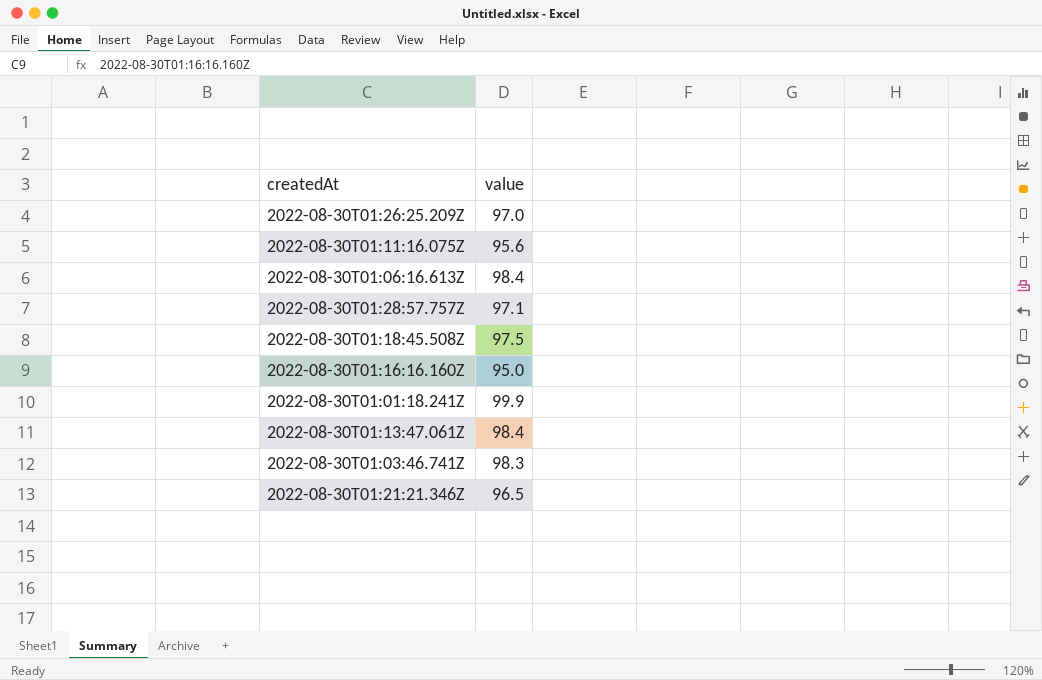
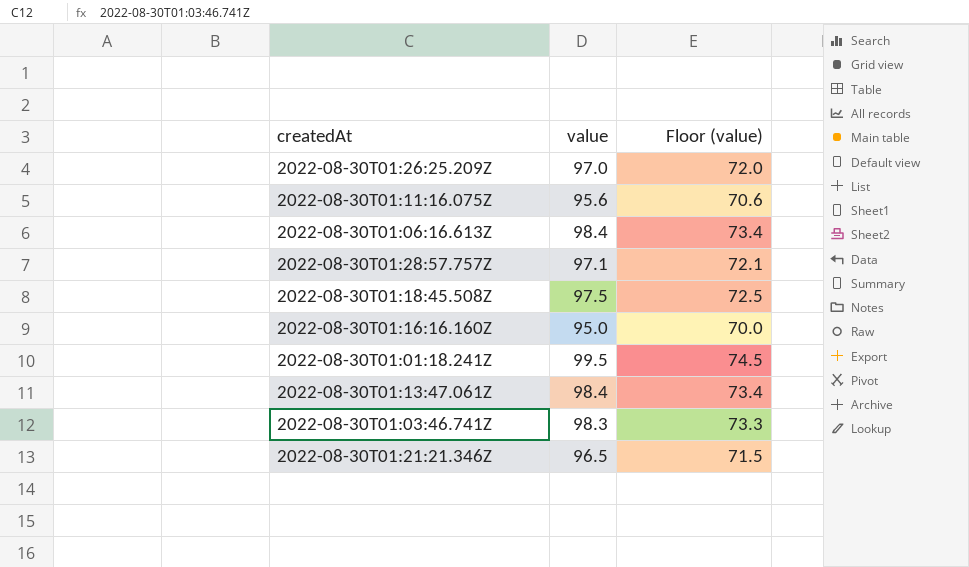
column Floor (value) | formula: none -> [value] - 25
2022-08-30T01:01:18.241Z | value: 99.9 -> 99.5

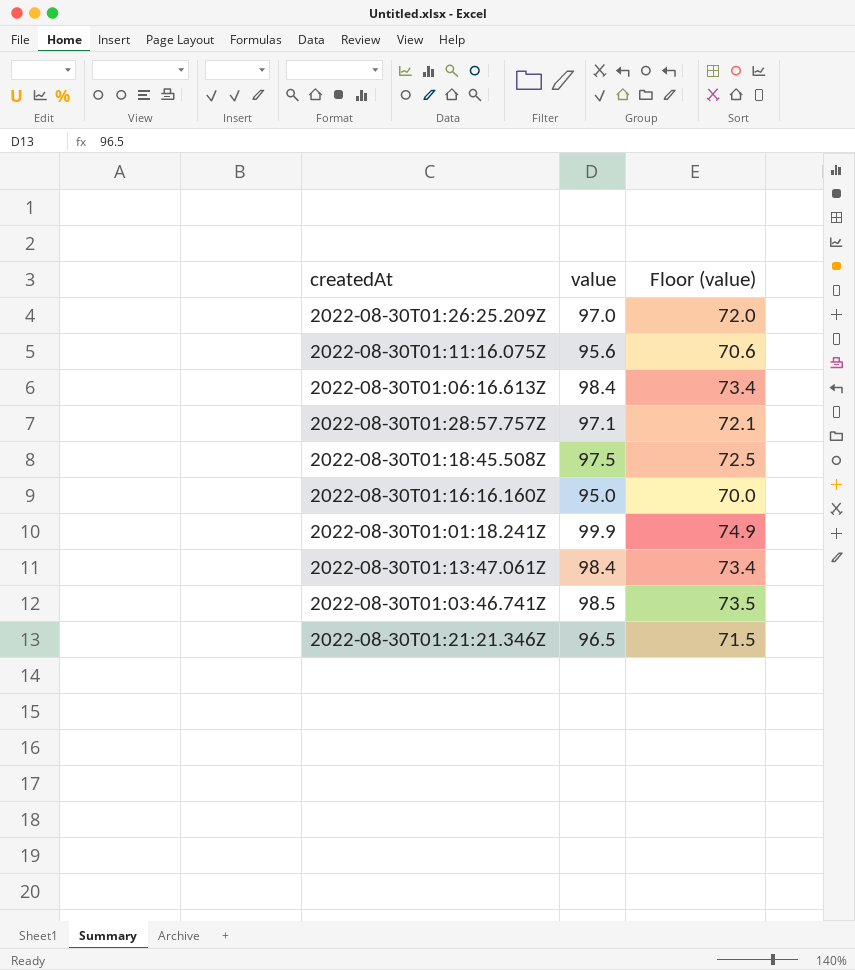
2022-08-30T01:01:18.241Z | value: 99.5 -> 99.9
2022-08-30T01:01:18.241Z | Floor (value): 74.5 -> 74.9
2022-08-30T01:03:46.741Z | value: 98.3 -> 98.5
2022-08-30T01:03:46.741Z | Floor (value): 73.3 -> 73.5

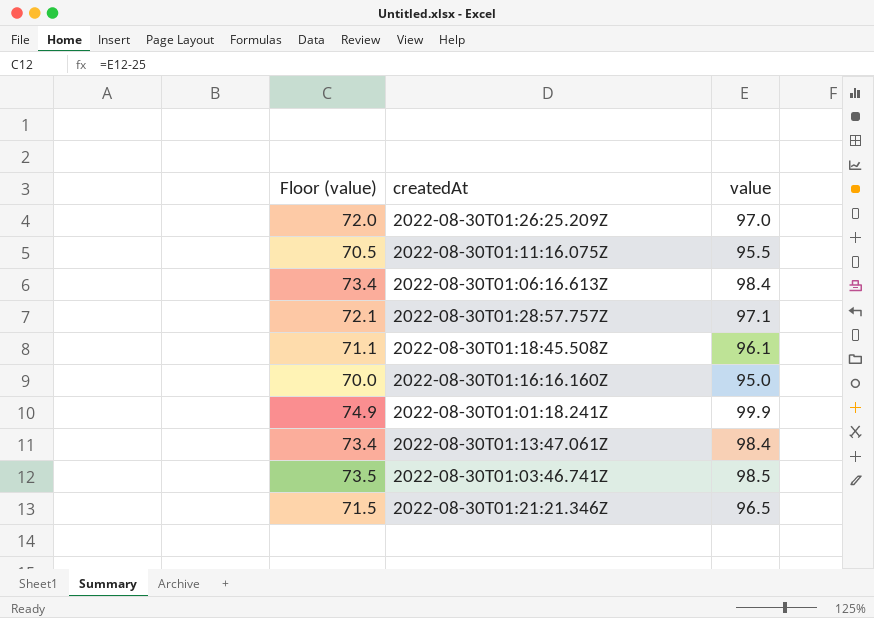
column Floor (value) | position: 3 -> 1
2022-08-30T01:11:16.075Z | Floor (value): 70.6 -> 70.5
2022-08-30T01:11:16.075Z | value: 95.6 -> 95.5
2022-08-30T01:18:45.508Z | Floor (value): 72.5 -> 71.1
2022-08-30T01:18:45.508Z | value: 97.5 -> 96.1

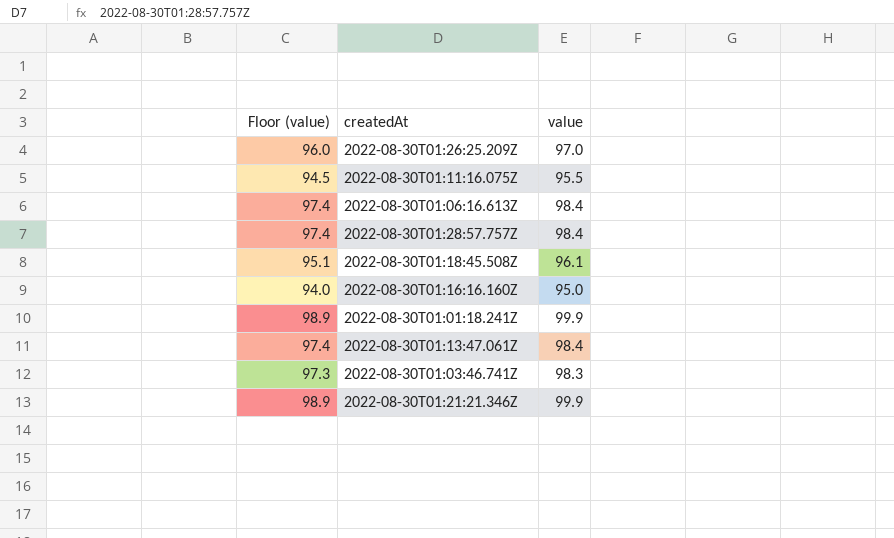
column Floor (value) | formula: [value] - 25 -> [value] - 1
2022-08-30T01:28:57.757Z | value: 97.1 -> 98.4
2022-08-30T01:03:46.741Z | value: 98.5 -> 98.3
2022-08-30T01:21:21.346Z | value: 96.5 -> 99.9

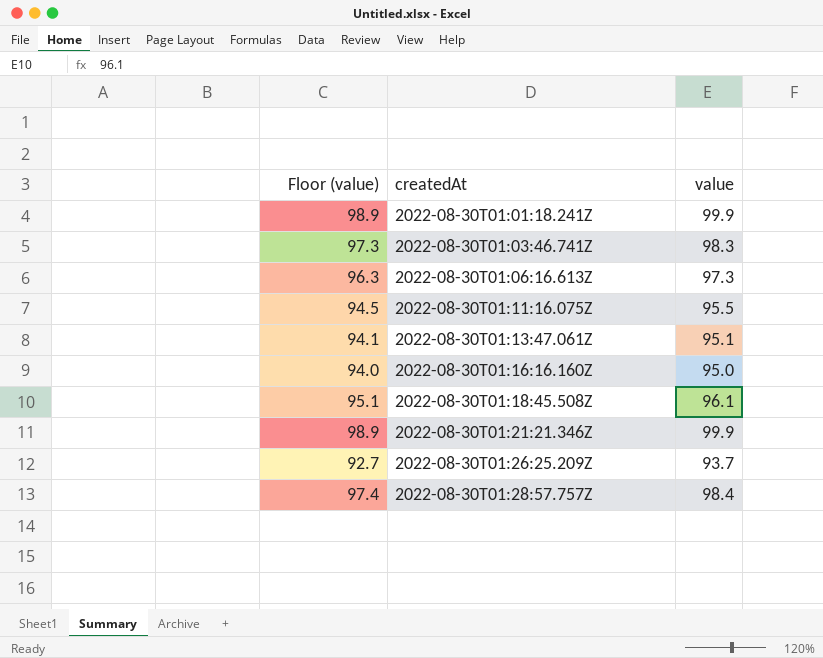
row order: none -> createdAt ascending
2022-08-30T01:06:16.613Z | Floor (value): 97.4 -> 96.3
2022-08-30T01:06:16.613Z | value: 98.4 -> 97.3
2022-08-30T01:13:47.061Z | Floor (value): 97.4 -> 94.1
2022-08-30T01:13:47.061Z | value: 98.4 -> 95.1
2022-08-30T01:26:25.209Z | Floor (value): 96.0 -> 92.7
2022-08-30T01:26:25.209Z | value: 97.0 -> 93.7

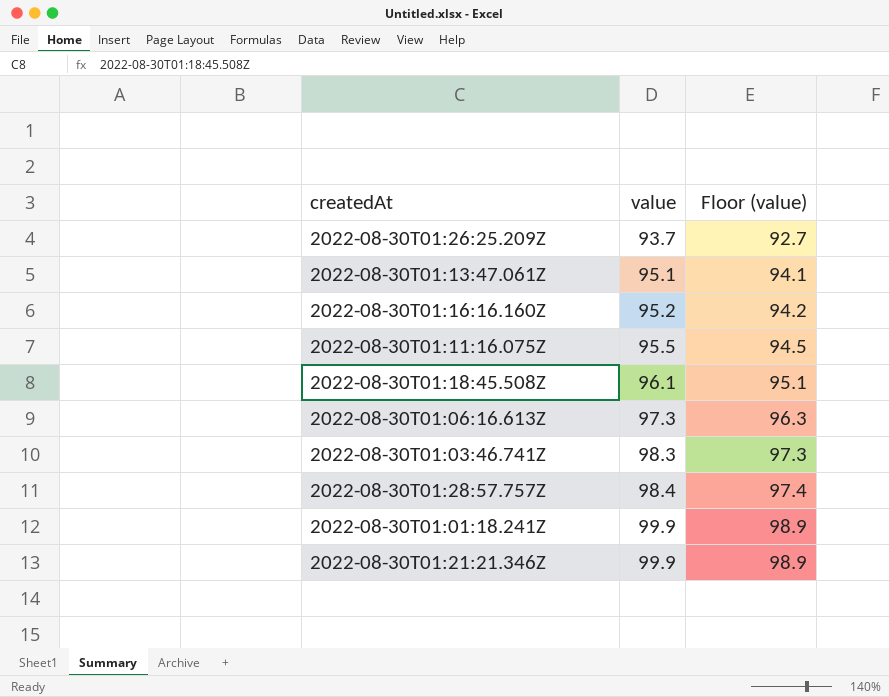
row order: createdAt ascending -> value ascending
column Floor (value) | position: 1 -> 3
2022-08-30T01:16:16.160Z | value: 95.0 -> 95.2
2022-08-30T01:16:16.160Z | Floor (value): 94.0 -> 94.2

